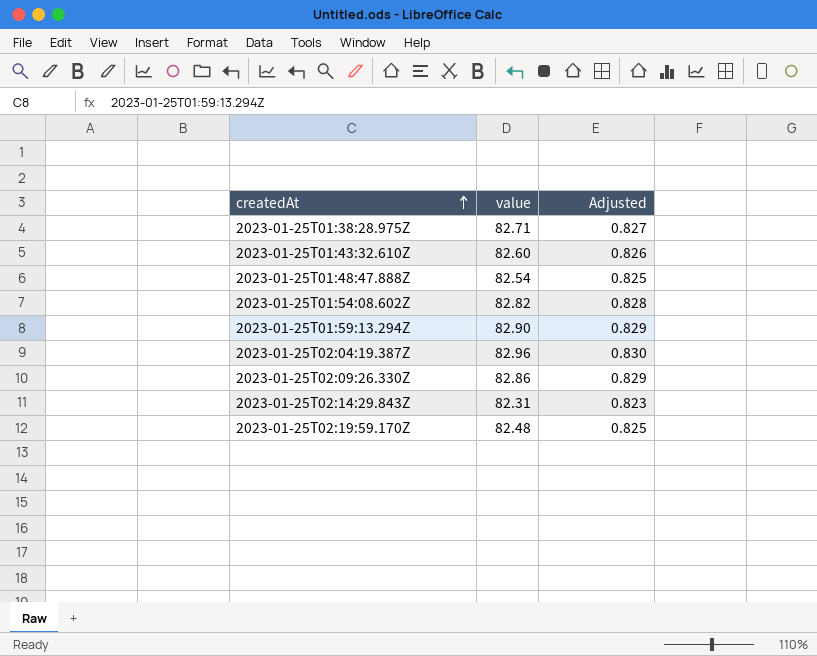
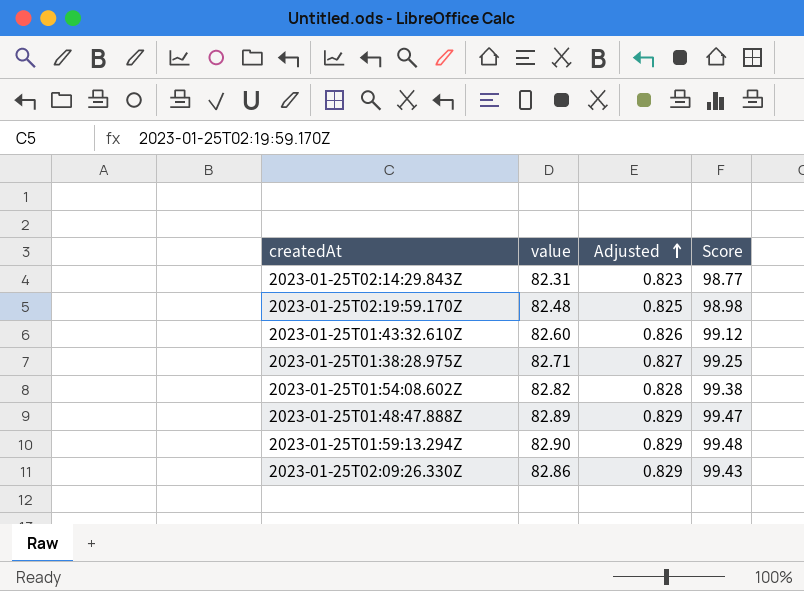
row order: createdAt ascending -> Adjusted ascending
column Score | formula: none -> [value] * 1.2
row 2023-01-25T02:04:19.387Z: 82.96 | 0.830 -> none
2023-01-25T01:48:47.888Z | value: 82.54 -> 82.89
2023-01-25T01:48:47.888Z | Adjusted: 0.825 -> 0.829

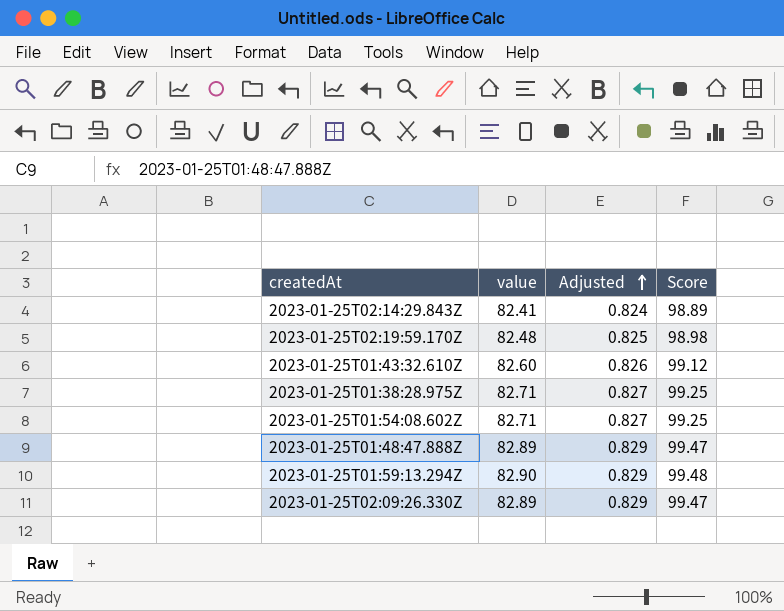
2023-01-25T02:14:29.843Z | value: 82.31 -> 82.41
2023-01-25T02:14:29.843Z | Adjusted: 0.823 -> 0.824
2023-01-25T02:14:29.843Z | Score: 98.77 -> 98.89
2023-01-25T01:54:08.602Z | value: 82.82 -> 82.71
2023-01-25T01:54:08.602Z | Adjusted: 0.828 -> 0.827
2023-01-25T01:54:08.602Z | Score: 99.38 -> 99.25
2023-01-25T02:09:26.330Z | value: 82.86 -> 82.89
2023-01-25T02:09:26.330Z | Score: 99.43 -> 99.47

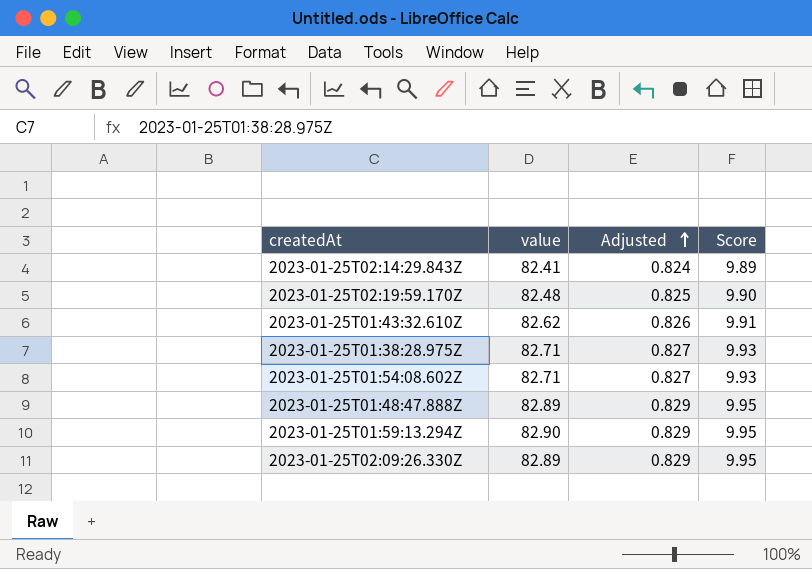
column Score | formula: [value] * 1.2 -> [value] * 0.12
2023-01-25T01:43:32.610Z | value: 82.60 -> 82.62

